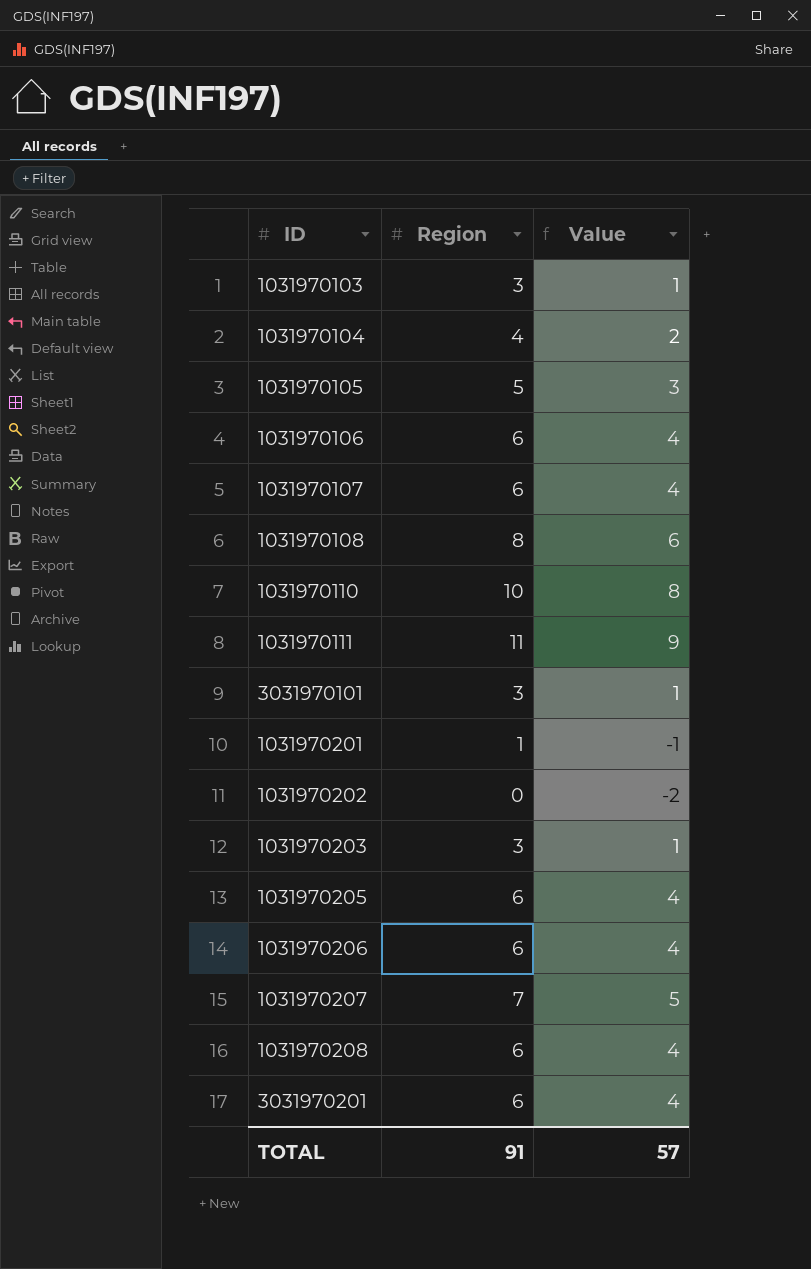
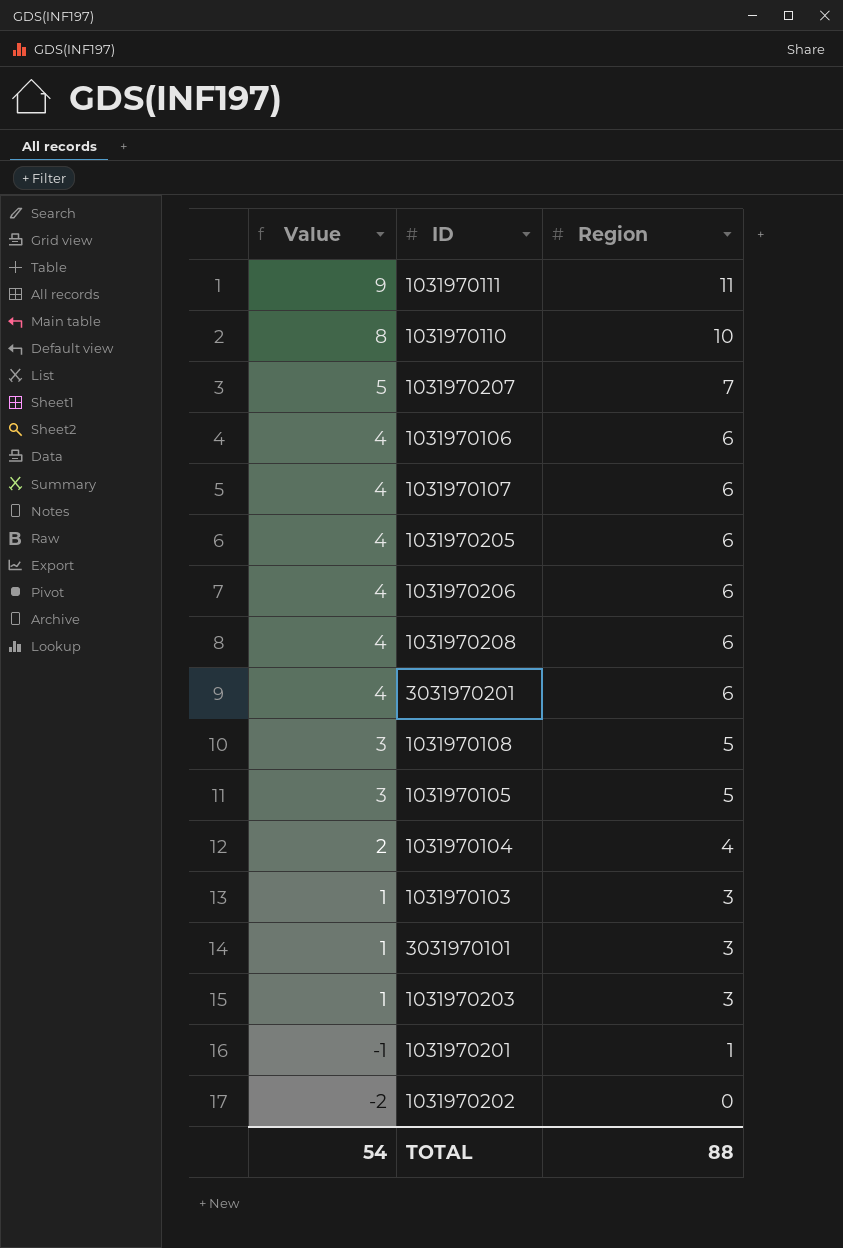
row order: none -> Value descending
column Value | position: 3 -> 1
1031970108 | Value: 6 -> 3
1031970108 | Region: 8 -> 5
TOTAL | Value: 57 -> 54
TOTAL | Region: 91 -> 88

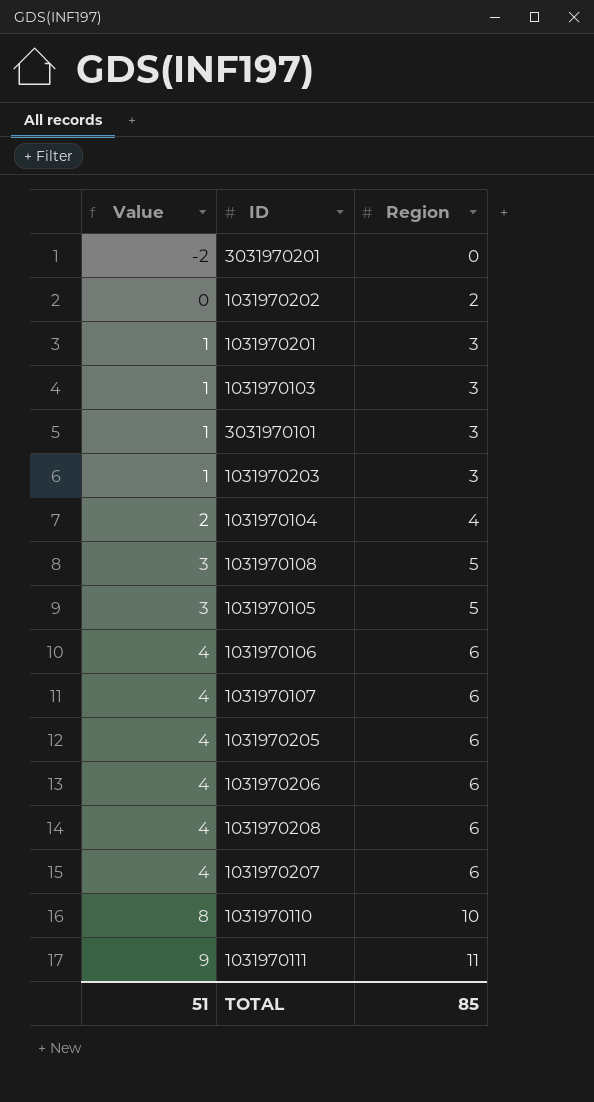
row order: Value descending -> Value ascending
3031970201 | Value: 4 -> -2
3031970201 | Region: 6 -> 0
1031970202 | Value: -2 -> 0
1031970202 | Region: 0 -> 2
1031970201 | Value: -1 -> 1
1031970201 | Region: 1 -> 3
1031970207 | Value: 5 -> 4
1031970207 | Region: 7 -> 6
TOTAL | Value: 54 -> 51
TOTAL | Region: 88 -> 85

